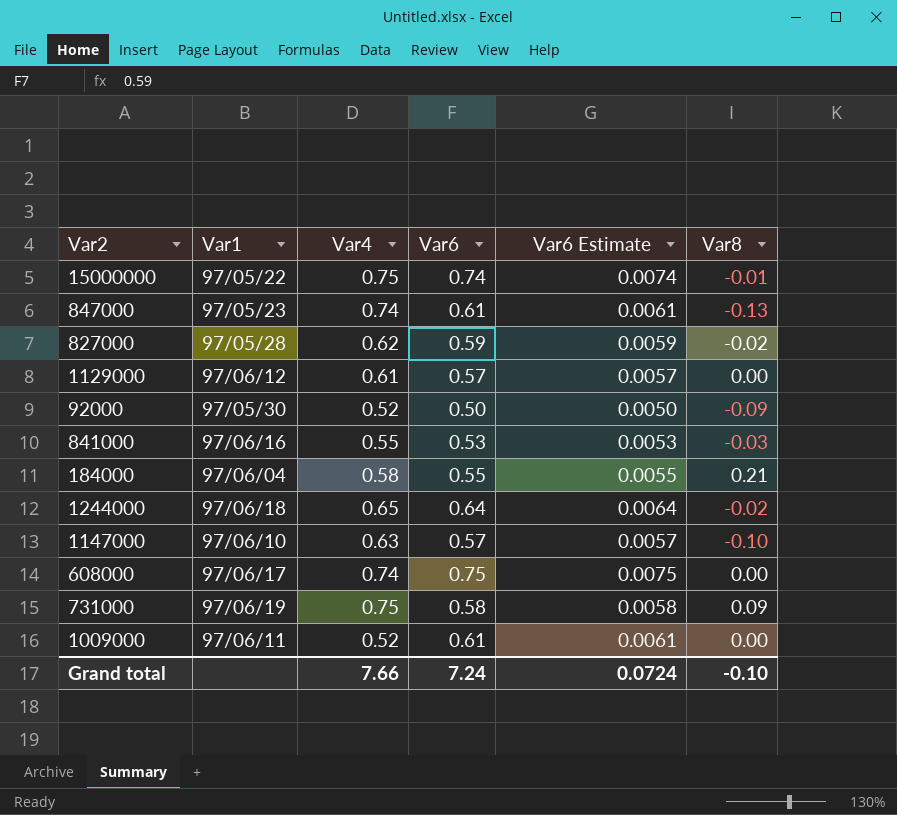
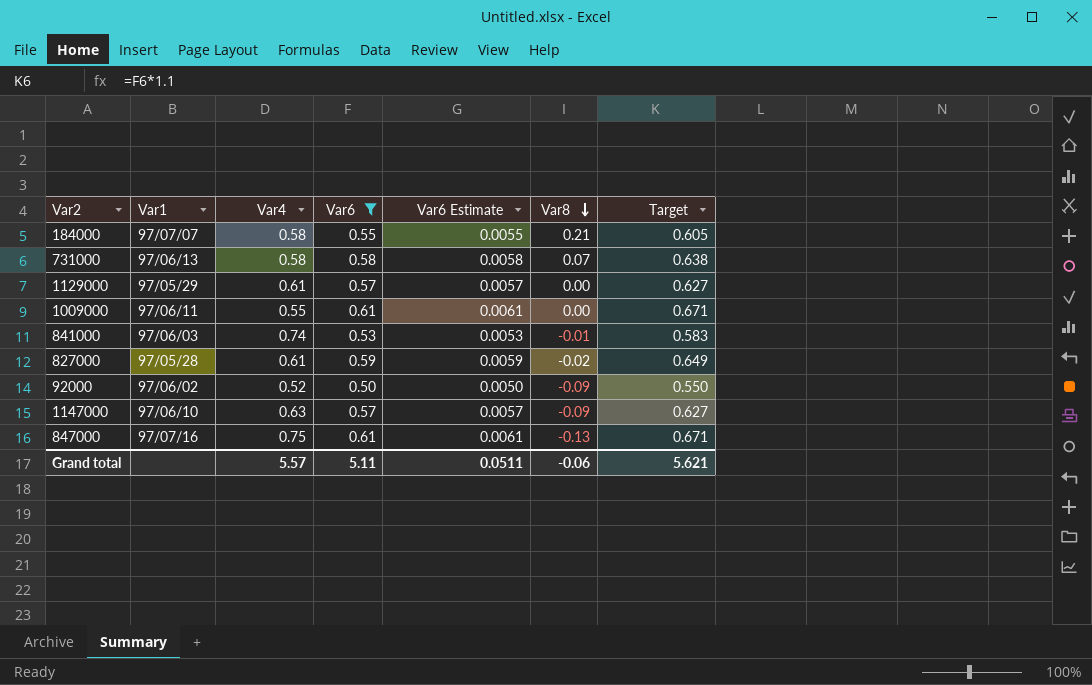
filter: none -> Var6 <= 0.61
row order: none -> Var8 descending
column Target | formula: none -> [Var6] * 1.1
184000 | Var1: 97/06/04 -> 97/07/07
731000 | Var1: 97/06/19 -> 97/06/13
731000 | Var4: 0.75 -> 0.58
731000 | Var8: 0.09 -> 0.07
1129000 | Var1: 97/06/12 -> 97/05/29
1009000 | Var4: 0.52 -> 0.55
841000 | Var1: 97/06/16 -> 97/06/03
841000 | Var4: 0.55 -> 0.74
841000 | Var8: -0.03 -> -0.01
827000 | Var4: 0.62 -> 0.61
92000 | Var1: 97/05/30 -> 97/06/02
1147000 | Var8: -0.10 -> -0.09
847000 | Var1: 97/05/23 -> 97/07/16
847000 | Var4: 0.74 -> 0.75
Grand total | Var4: 7.66 -> 5.57
Grand total | Var6: 7.24 -> 5.11
Grand total | Var6 Estimate: 0.0724 -> 0.0511
Grand total | Var8: -0.10 -> -0.06

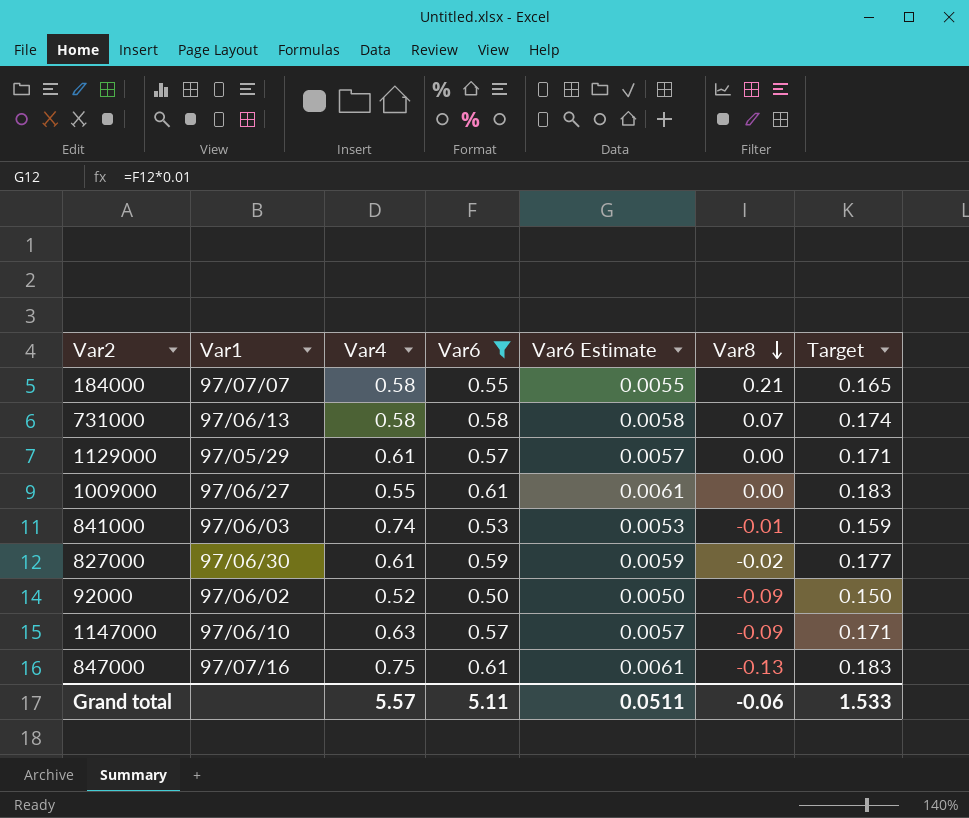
column Target | formula: [Var6] * 1.1 -> [Var6] * 0.3
1009000 | Var1: 97/06/11 -> 97/06/27
827000 | Var1: 97/05/28 -> 97/06/30
Grand total | Target: 5.621 -> 1.533

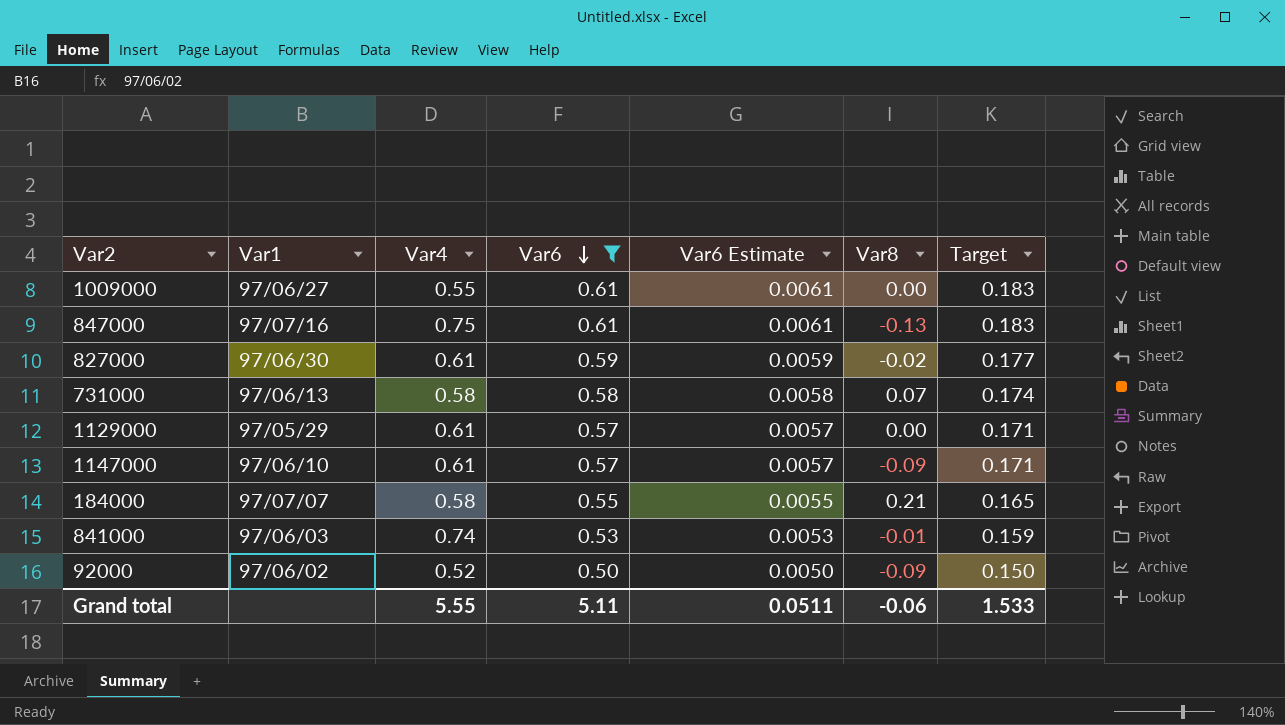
row order: Var8 descending -> Var6 descending
1147000 | Var4: 0.63 -> 0.61
Grand total | Var4: 5.57 -> 5.55

